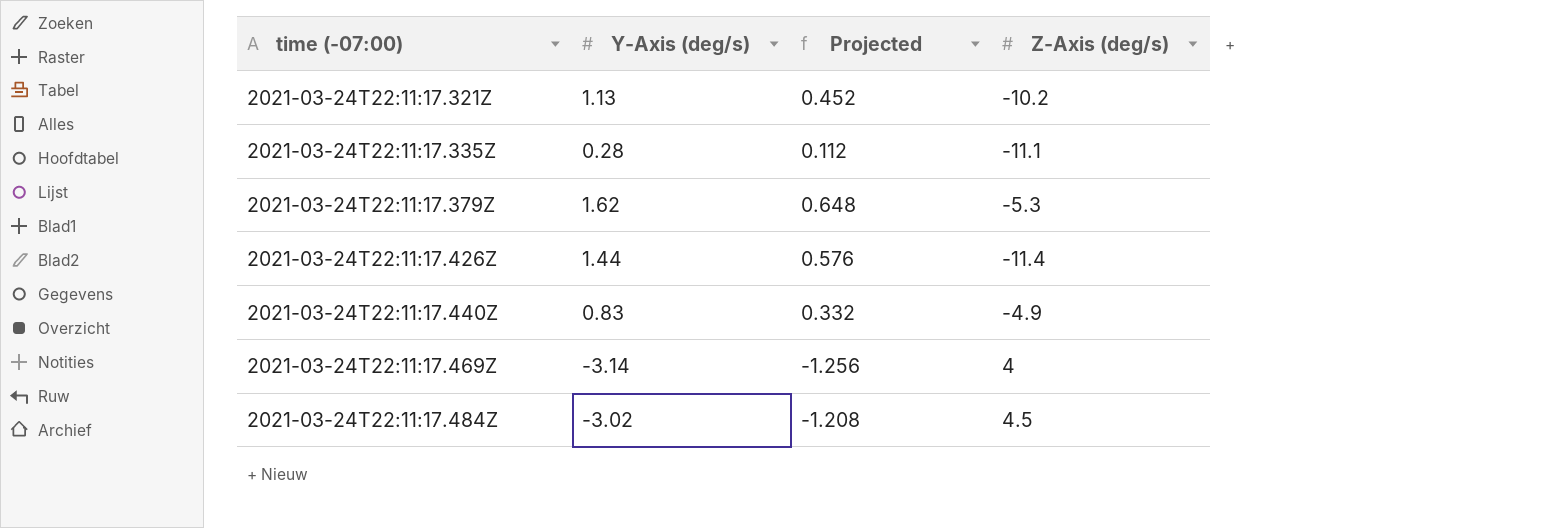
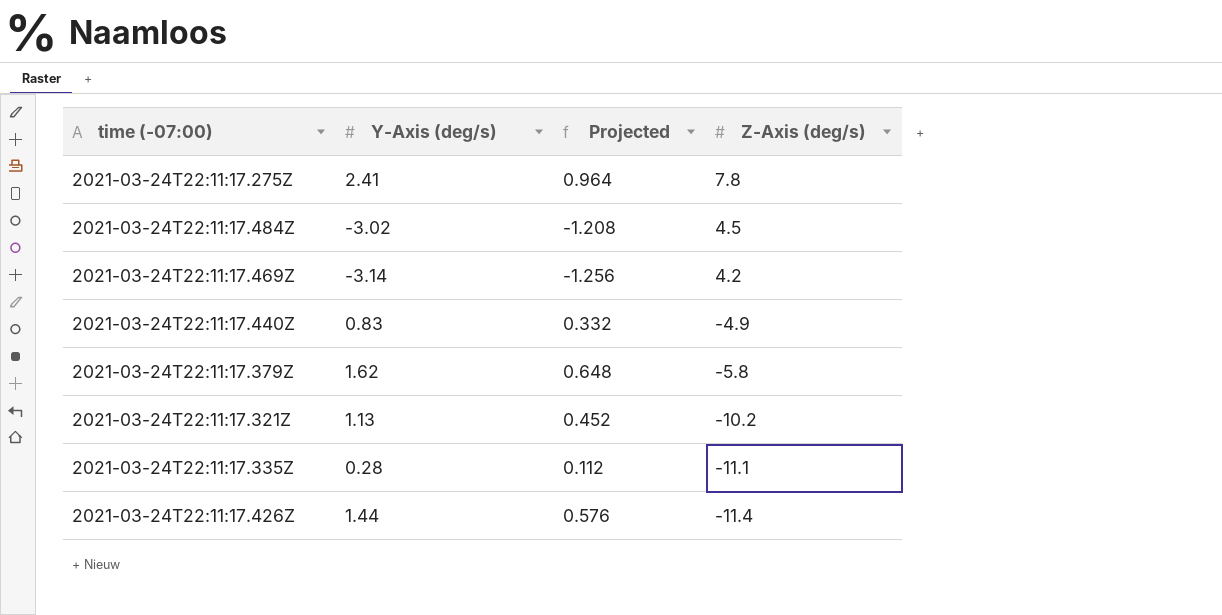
row order: time (-07:00) ascending -> Z-Axis (deg/s) descending
row 2021-03-24T22:11:17.275Z: none -> 2.41 | 0.964 | 7.8
2021-03-24T22:11:17.469Z | Z-Axis (deg/s): 4 -> 4.2
2021-03-24T22:11:17.379Z | Z-Axis (deg/s): -5.3 -> -5.8

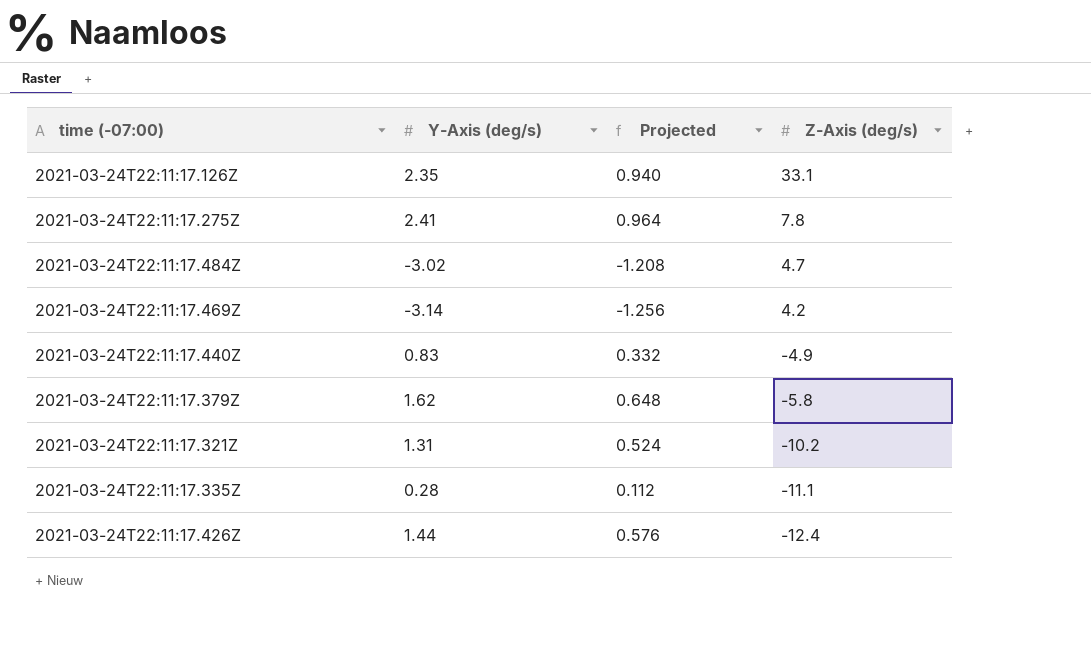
row 2021-03-24T22:11:17.126Z: none -> 2.35 | 0.940 | 33.1
2021-03-24T22:11:17.484Z | Z-Axis (deg/s): 4.5 -> 4.7
2021-03-24T22:11:17.321Z | Y-Axis (deg/s): 1.13 -> 1.31
2021-03-24T22:11:17.321Z | Projected: 0.452 -> 0.524
2021-03-24T22:11:17.426Z | Z-Axis (deg/s): -11.4 -> -12.4

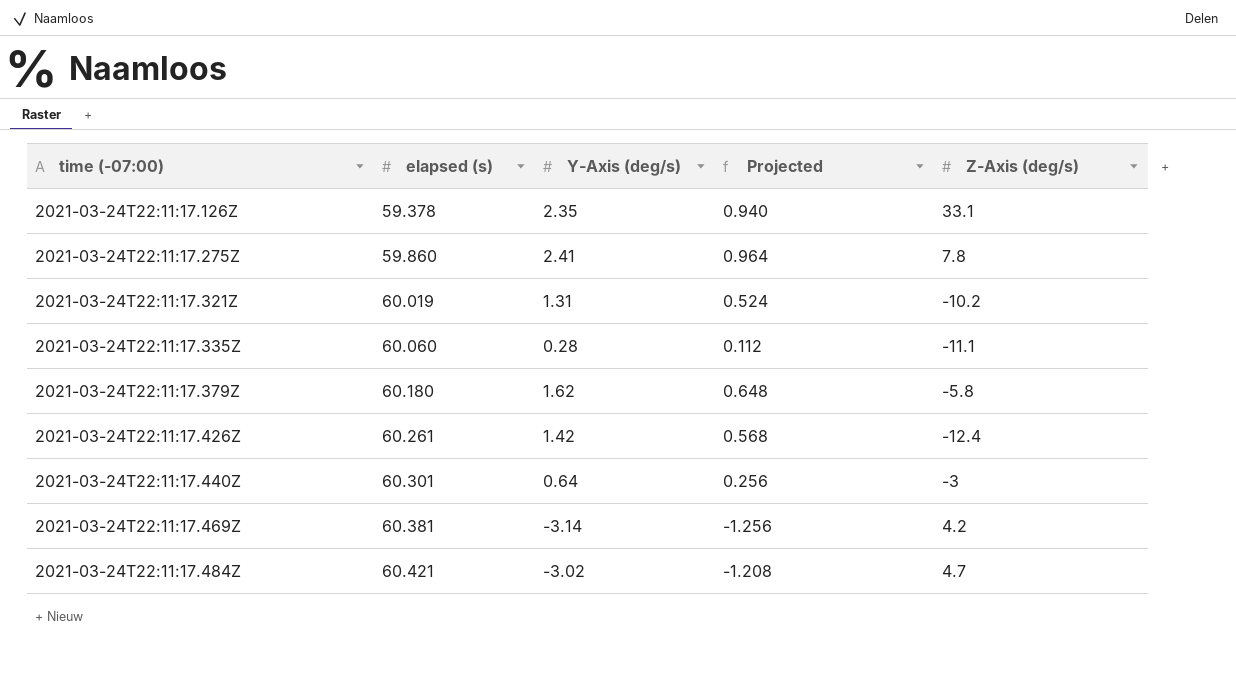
row order: Z-Axis (deg/s) descending -> time (-07:00) ascending
column elapsed (s) | position: none -> 2
2021-03-24T22:11:17.426Z | Y-Axis (deg/s): 1.44 -> 1.42
2021-03-24T22:11:17.426Z | Projected: 0.576 -> 0.568
2021-03-24T22:11:17.440Z | Y-Axis (deg/s): 0.83 -> 0.64
2021-03-24T22:11:17.440Z | Projected: 0.332 -> 0.256
2021-03-24T22:11:17.440Z | Z-Axis (deg/s): -4.9 -> -3

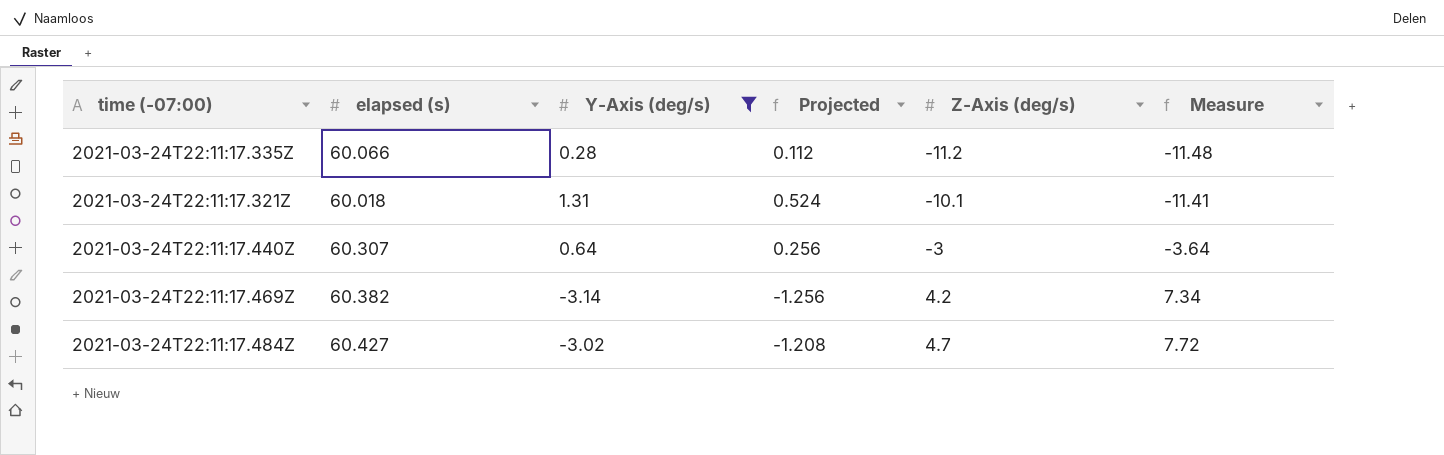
filter: none -> Y-Axis (deg/s) <= 1.31
row order: time (-07:00) ascending -> Z-Axis (deg/s) ascending
column Measure | formula: none -> [Z-Axis (deg/s)] - [Y-Axis (deg/s)]
2021-03-24T22:11:17.335Z | elapsed (s): 60.060 -> 60.066
2021-03-24T22:11:17.335Z | Z-Axis (deg/s): -11.1 -> -11.2
2021-03-24T22:11:17.321Z | elapsed (s): 60.019 -> 60.018
2021-03-24T22:11:17.321Z | Z-Axis (deg/s): -10.2 -> -10.1
2021-03-24T22:11:17.440Z | elapsed (s): 60.301 -> 60.307
2021-03-24T22:11:17.469Z | elapsed (s): 60.381 -> 60.382
2021-03-24T22:11:17.484Z | elapsed (s): 60.421 -> 60.427

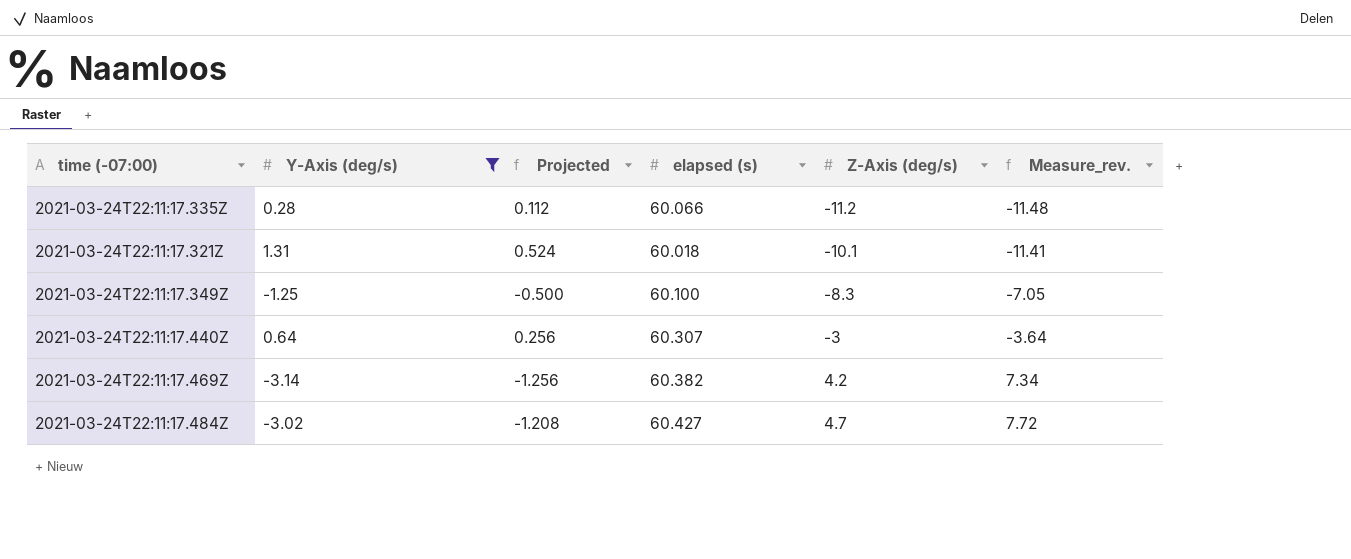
column elapsed (s) | position: 2 -> 4
column name: Measure -> Measure_rev.
row 2021-03-24T22:11:17.349Z: none -> -1.25 | -0.500 | 60.100 | -8.3 | -7.05

